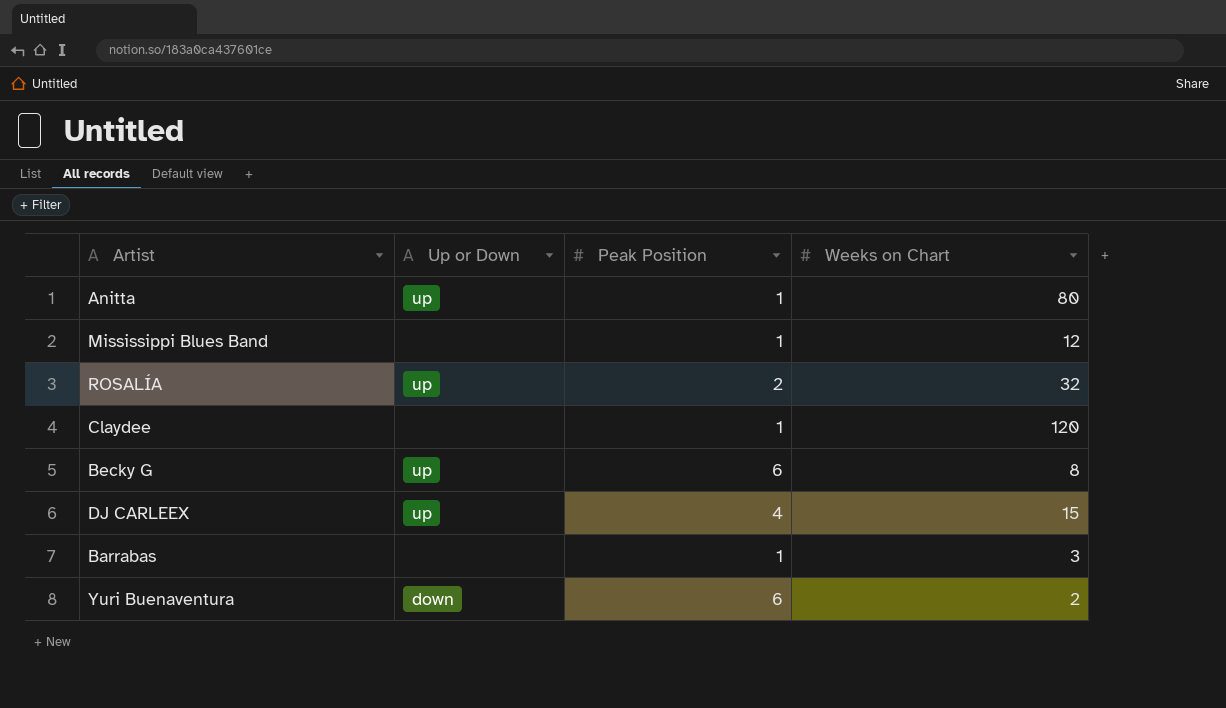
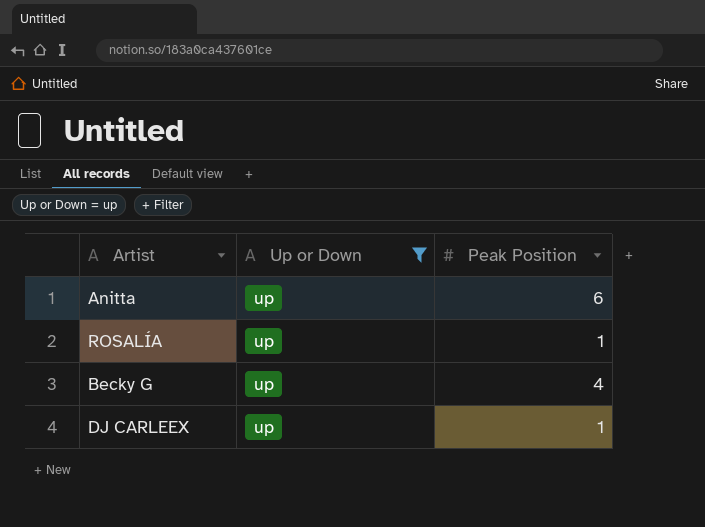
filter: none -> Up or Down = up
column Weeks on Chart | position: 4 -> none
Anitta | Peak Position: 1 -> 6
ROSALÍA | Peak Position: 2 -> 1
Becky G | Peak Position: 6 -> 4
DJ CARLEEX | Peak Position: 4 -> 1

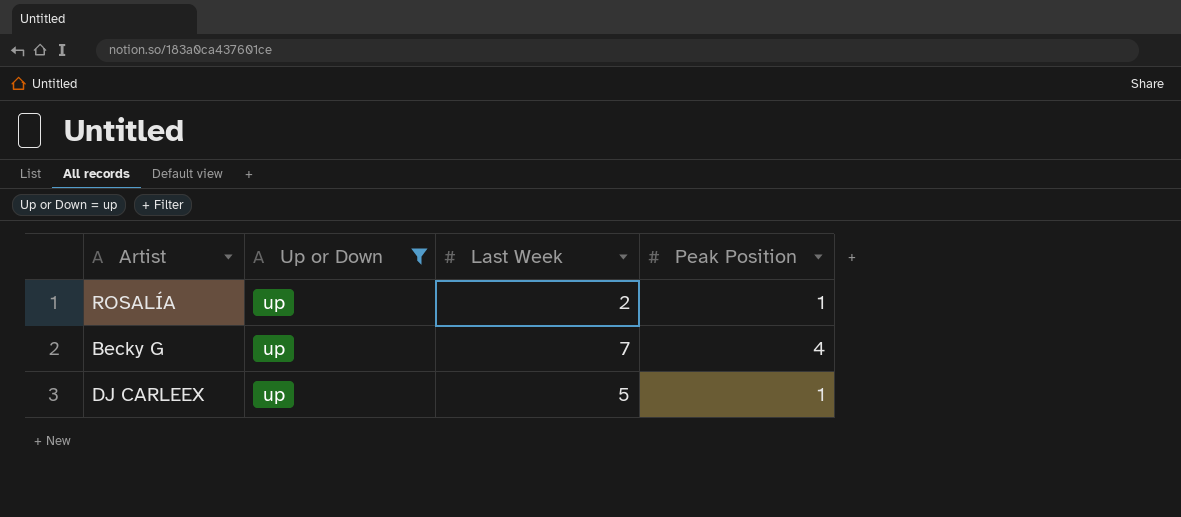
column Last Week | position: none -> 3
row Anitta: up | 6 -> none

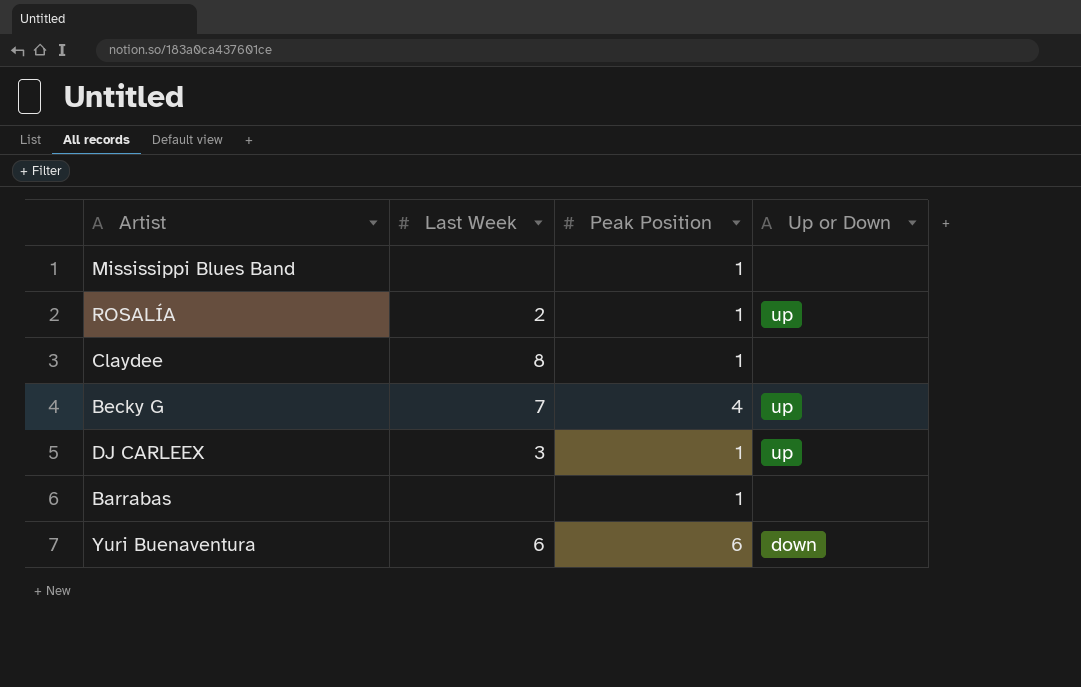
filter: Up or Down = up -> none
column Up or Down | position: 2 -> 4
DJ CARLEEX | Last Week: 5 -> 3

